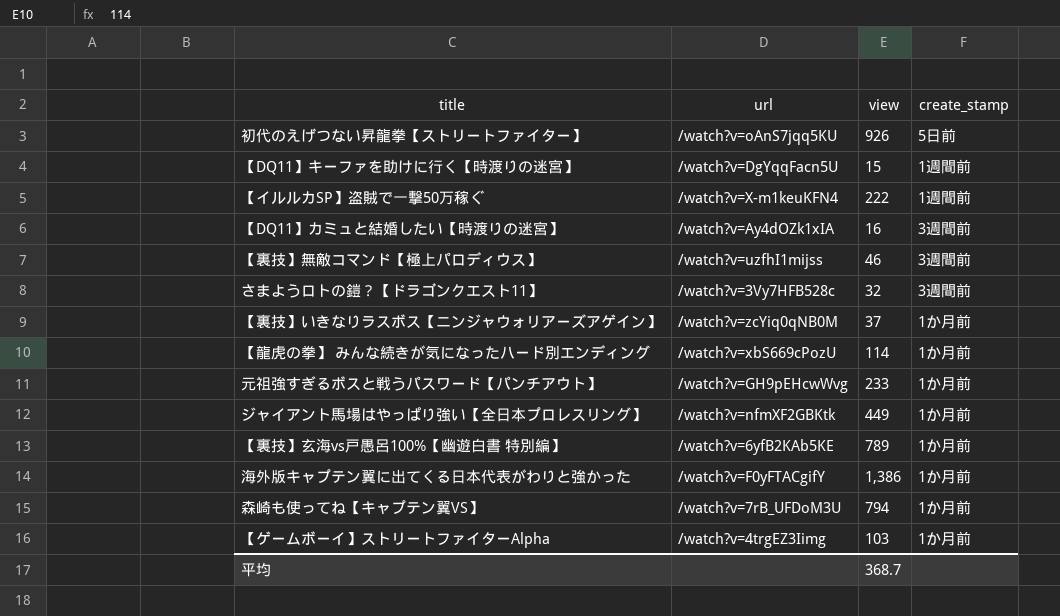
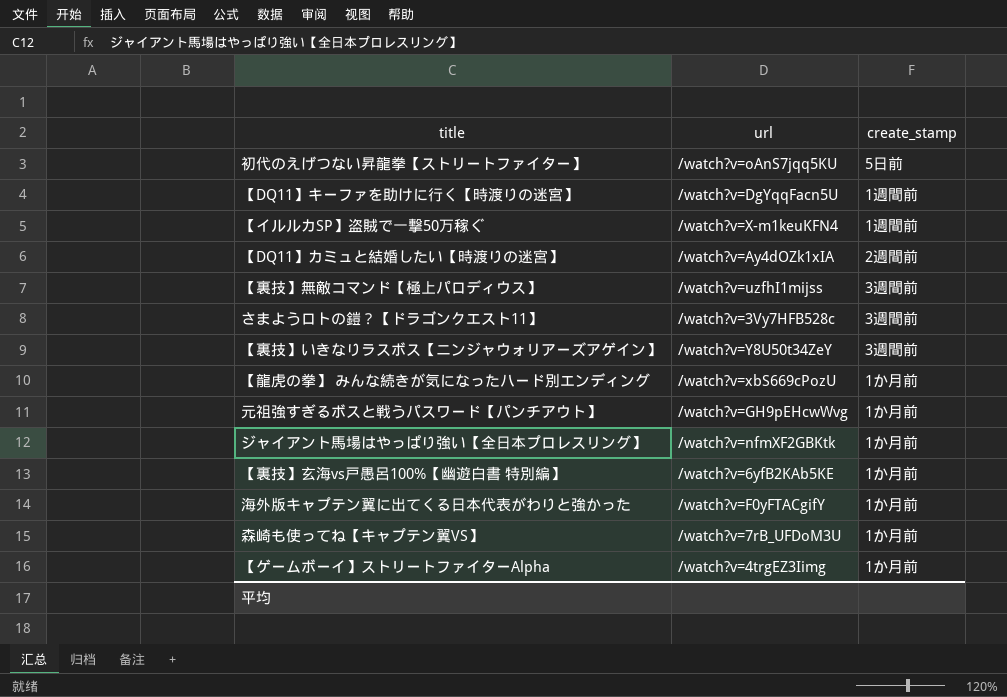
column view | position: 3 -> none
【DQ11】カミュと結婚したい【時渡りの迷宮】 | create_stamp: 3週間前 -> 2週間前
【裏技】いきなりラスボス【ニンジャウォリアーズアゲイン】 | url: /watch?v=zcYiq0qNB0M -> /watch?v=Y8U50t34ZeY
【裏技】いきなりラスボス【ニンジャウォリアーズアゲイン】 | create_stamp: 1か月前 -> 3週間前

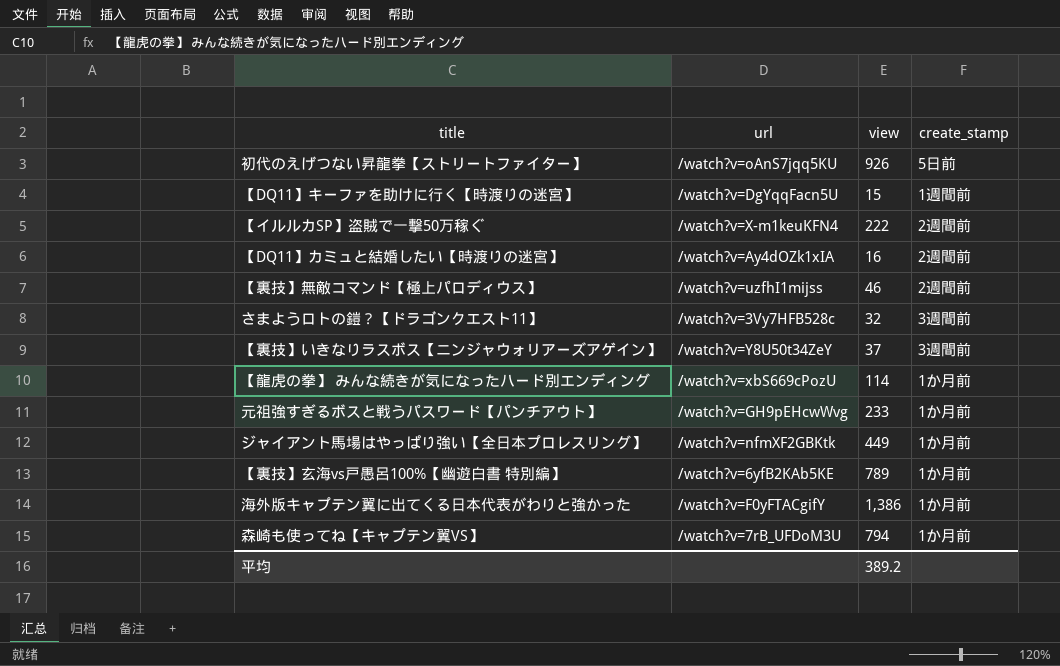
column view | position: none -> 3
row 【ゲームボーイ】ストリートファイターAlpha: /watch?v=4trgEZ3Iimg | 1か月前 -> none
【イルルカSP】盗賊で一撃50万稼ぐ | create_stamp: 1週間前 -> 2週間前
【裏技】無敵コマンド【極上パロディウス】 | create_stamp: 3週間前 -> 2週間前

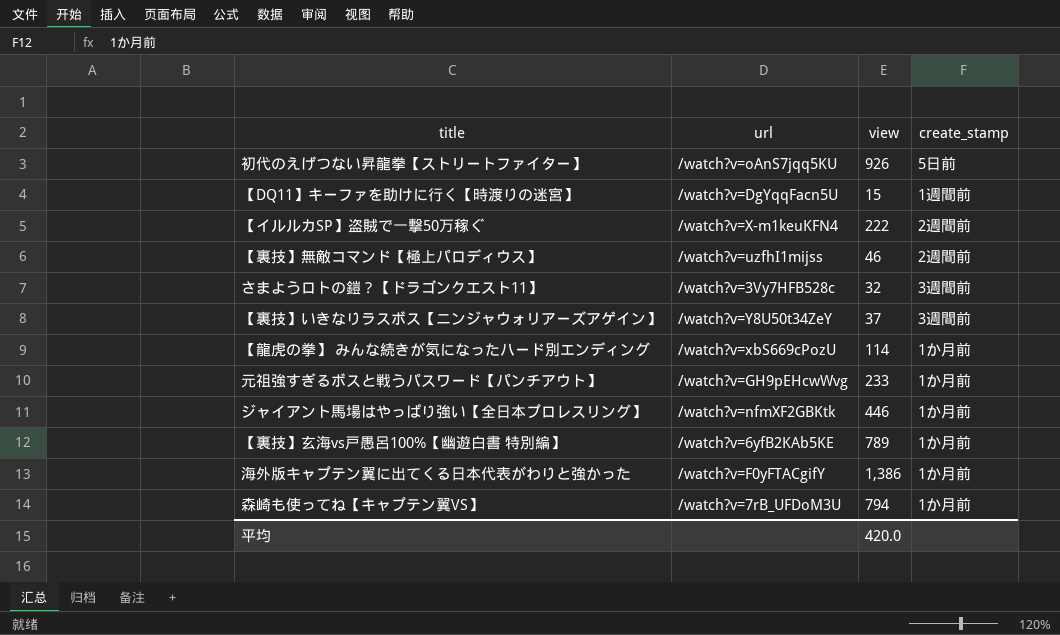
row 【DQ11】カミュと結婚したい【時渡りの迷宮】: /watch?v=Ay4dOZk1xIA | 16 | 2週間前 -> none
ジャイアント馬場はやっぱり強い【全日本プロレスリング】 | view: 449 -> 446
平均 | view: 389.2 -> 420.0

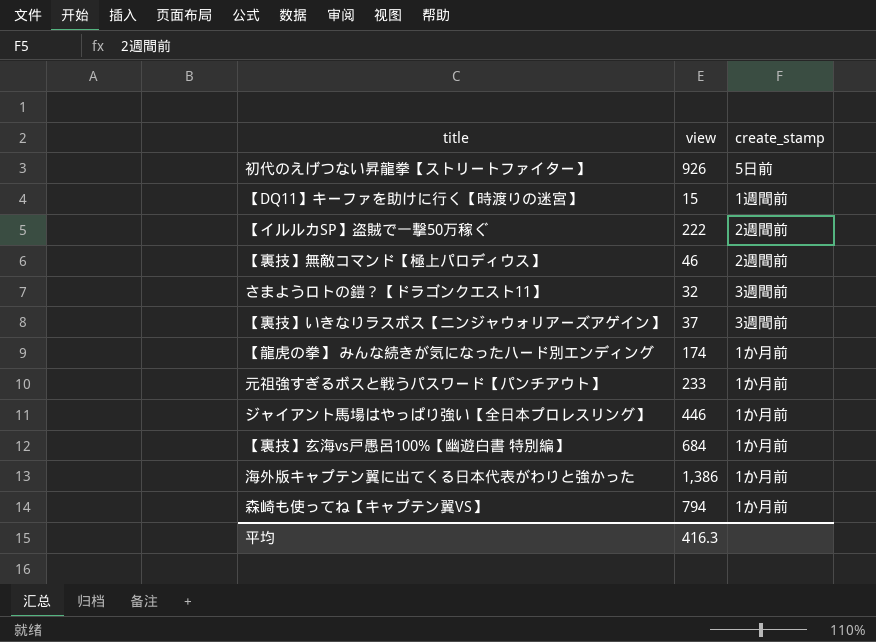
column url | position: 2 -> none
【龍虎の拳】 みんな続きが気になったハード別エンディング | view: 114 -> 174
【裏技】玄海vs戸愚呂100%【幽遊白書 特別編】 | view: 789 -> 684
平均 | view: 420.0 -> 416.3

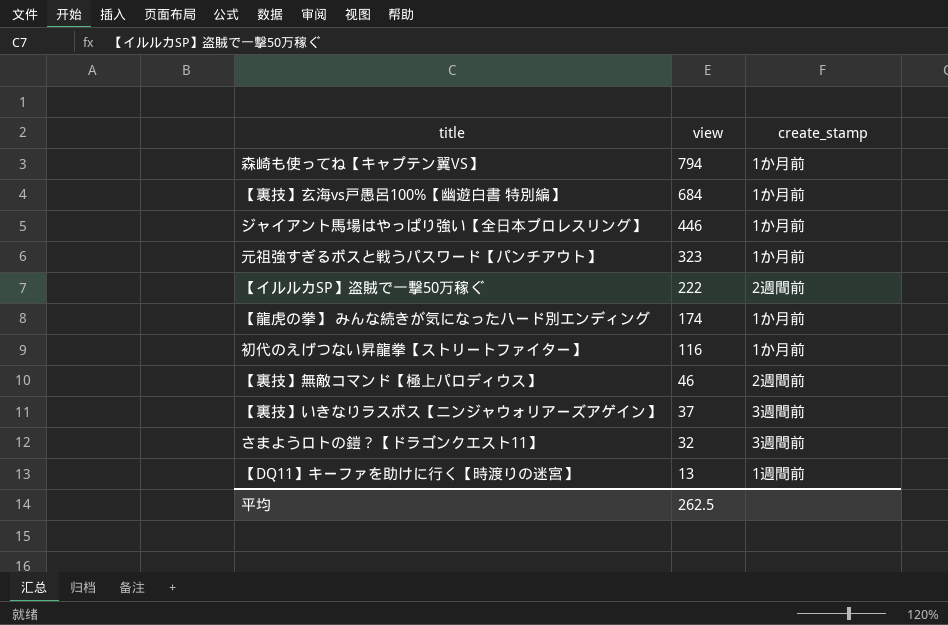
row order: none -> view descending
row 海外版キャプテン翼に出てくる日本代表がわりと強かった: 1,386 | 1か月前 -> none
元祖強すぎるボスと戦うパスワード【パンチアウト】 | view: 233 -> 323
初代のえげつない昇龍拳【ストリートファイター】 | view: 926 -> 116
初代のえげつない昇龍拳【ストリートファイター】 | create_stamp: 5日前 -> 1か月前
【DQ11】キーファを助けに行く【時渡りの迷宮】 | view: 15 -> 13
平均 | view: 416.3 -> 262.5

